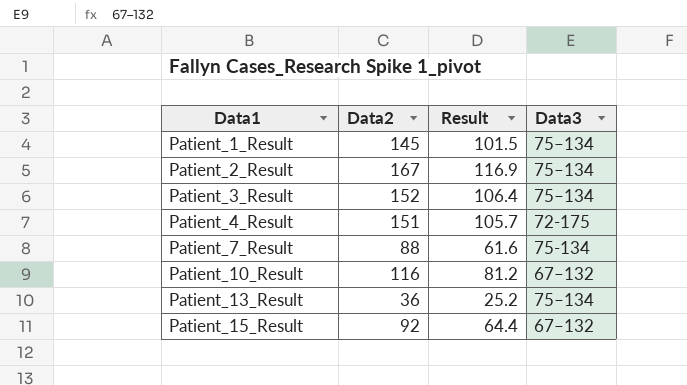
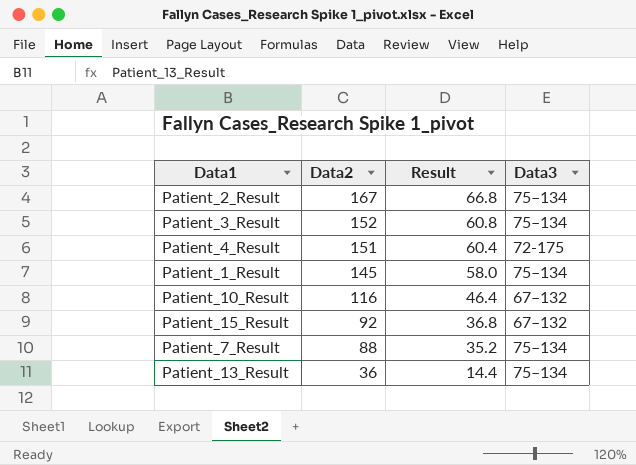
row order: Data1 ascending -> Data2 descending
column Result | formula: [Data2] * 0.7 -> [Data2] * 0.4
Patient_7_Result | Data3: 75-134 -> 75–134

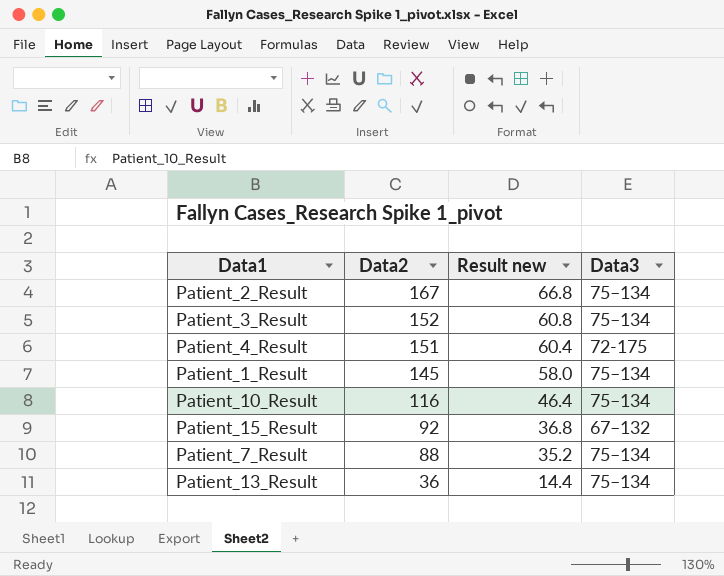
column name: Result -> Result new
Patient_10_Result | Data3: 67–132 -> 75–134

